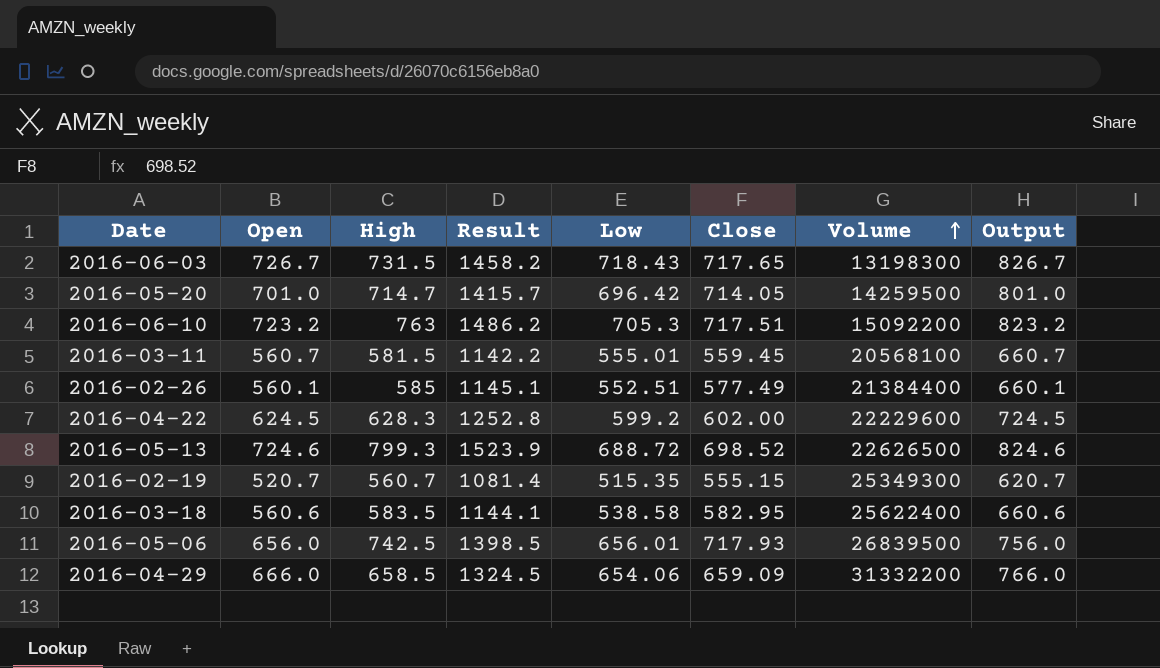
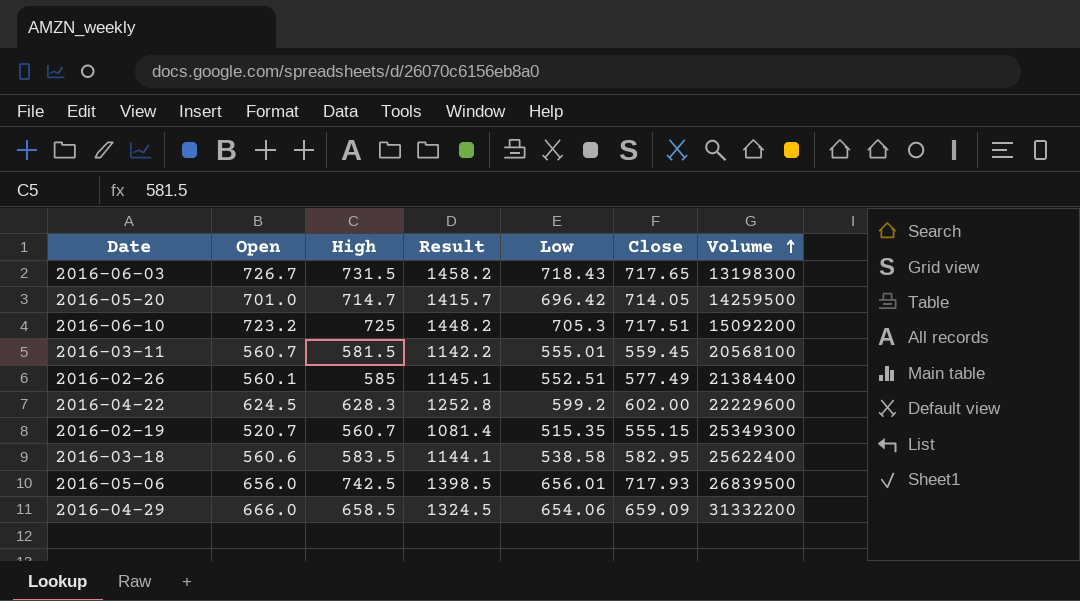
column Output | formula: [Open] + 100 -> none
row 2016-05-13: 724.6 | 799.3 | 1523.9 | 688.72 | 698.52 | 22626500 | 824.6 -> none
2016-06-10 | High: 763 -> 725
2016-06-10 | Result: 1486.2 -> 1448.2

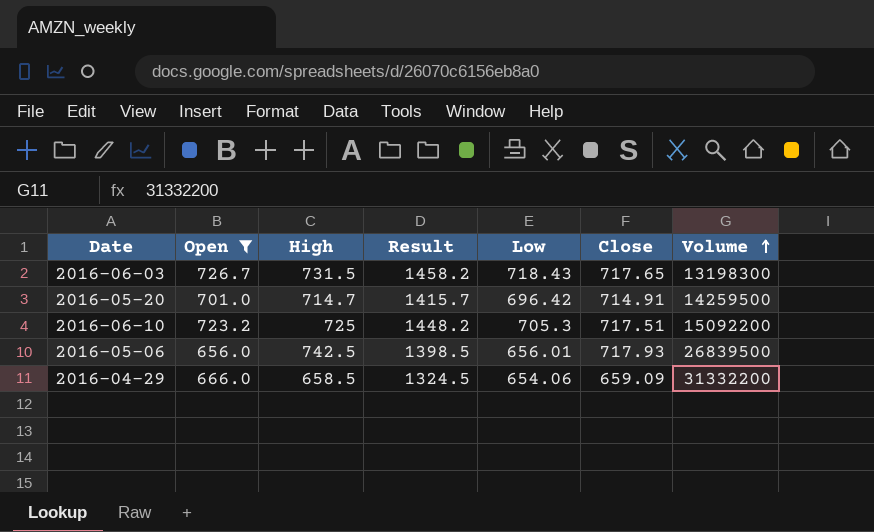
filter: none -> Open >= 656.0
2016-05-20 | Close: 714.05 -> 714.91

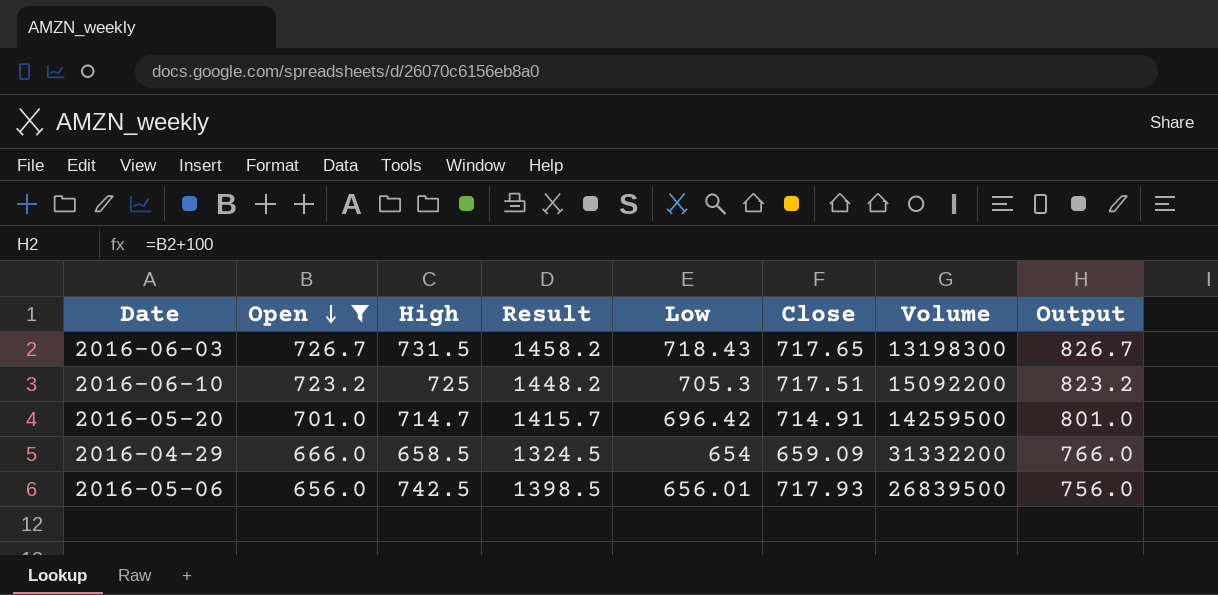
row order: Volume ascending -> Open descending
column Output | formula: none -> [Open] + 100
2016-04-29 | Low: 654.06 -> 654

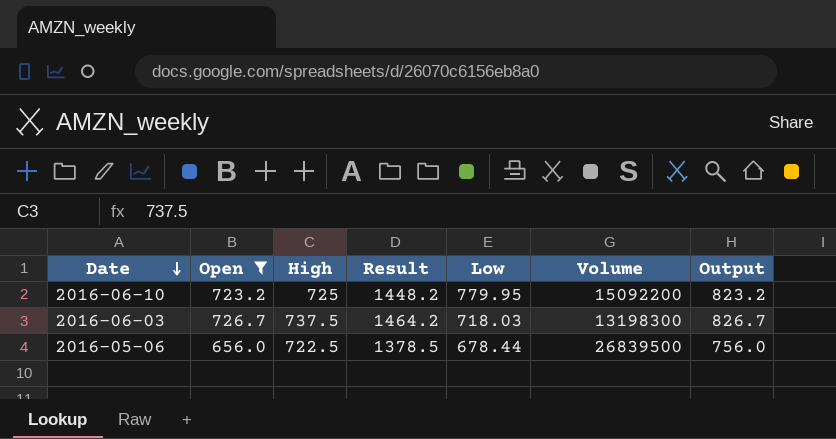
row order: Open descending -> Date descending
column Close | position: 6 -> none
row 2016-05-20: 701.0 | 714.7 | 1415.7 | 696.42 | 714.91 | 14259500 | 801.0 -> none
row 2016-04-29: 666.0 | 658.5 | 1324.5 | 654 | 659.09 | 31332200 | 766.0 -> none
2016-06-10 | Low: 705.3 -> 779.95
2016-06-03 | High: 731.5 -> 737.5
2016-06-03 | Result: 1458.2 -> 1464.2
2016-06-03 | Low: 718.43 -> 718.03
2016-05-06 | High: 742.5 -> 722.5
2016-05-06 | Result: 1398.5 -> 1378.5
2016-05-06 | Low: 656.01 -> 678.44

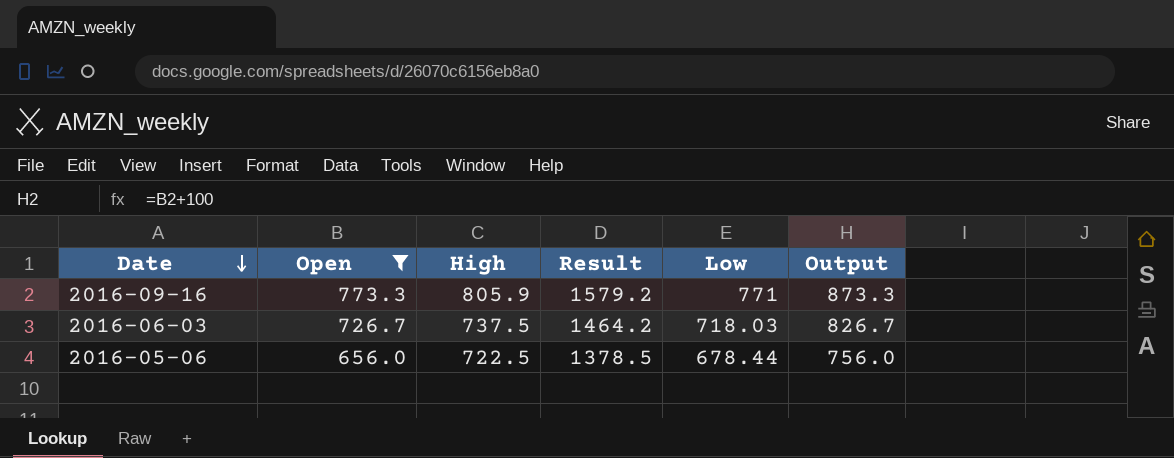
column Volume | position: 6 -> none
row 2016-06-10: 723.2 | 725 | 1448.2 | 779.95 | 15092200 | 823.2 -> none
row 2016-09-16: none -> 773.3 | 805.9 | 1579.2 | 771 | 873.3

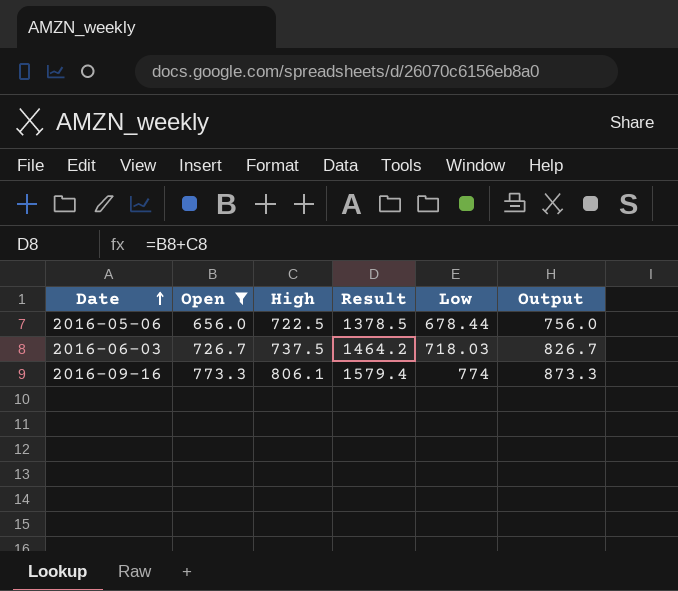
row order: Date descending -> Date ascending
2016-09-16 | High: 805.9 -> 806.1
2016-09-16 | Result: 1579.2 -> 1579.4
2016-09-16 | Low: 771 -> 774

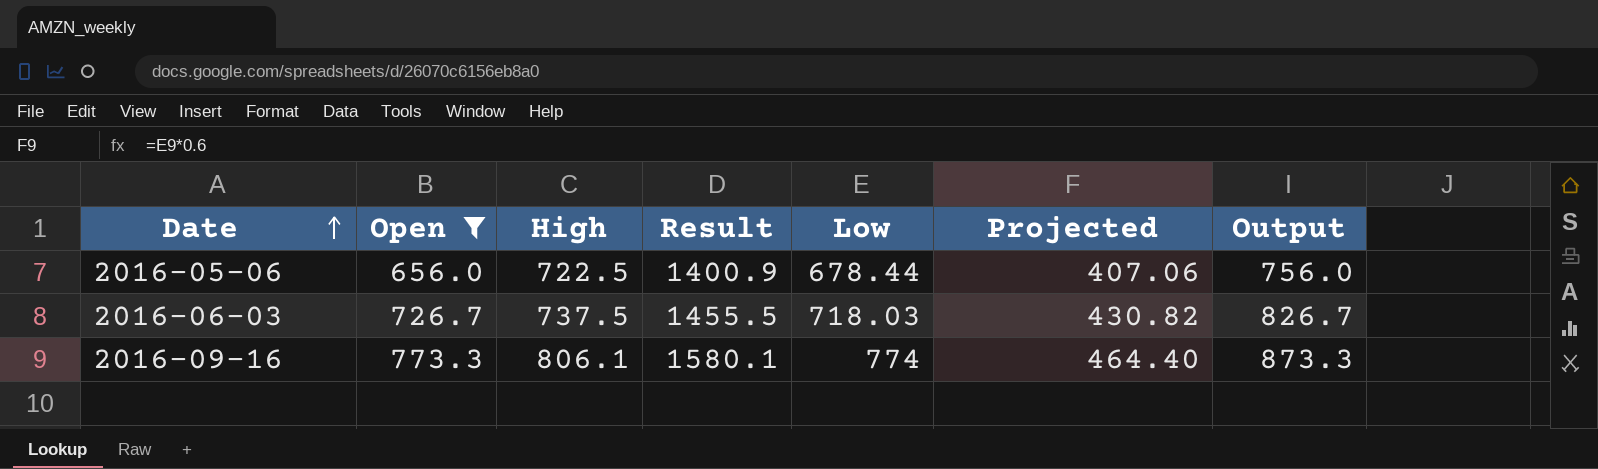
column Result | formula: [Open] + [High] -> [High] + [Low]
column Projected | formula: none -> [Low] * 0.6

